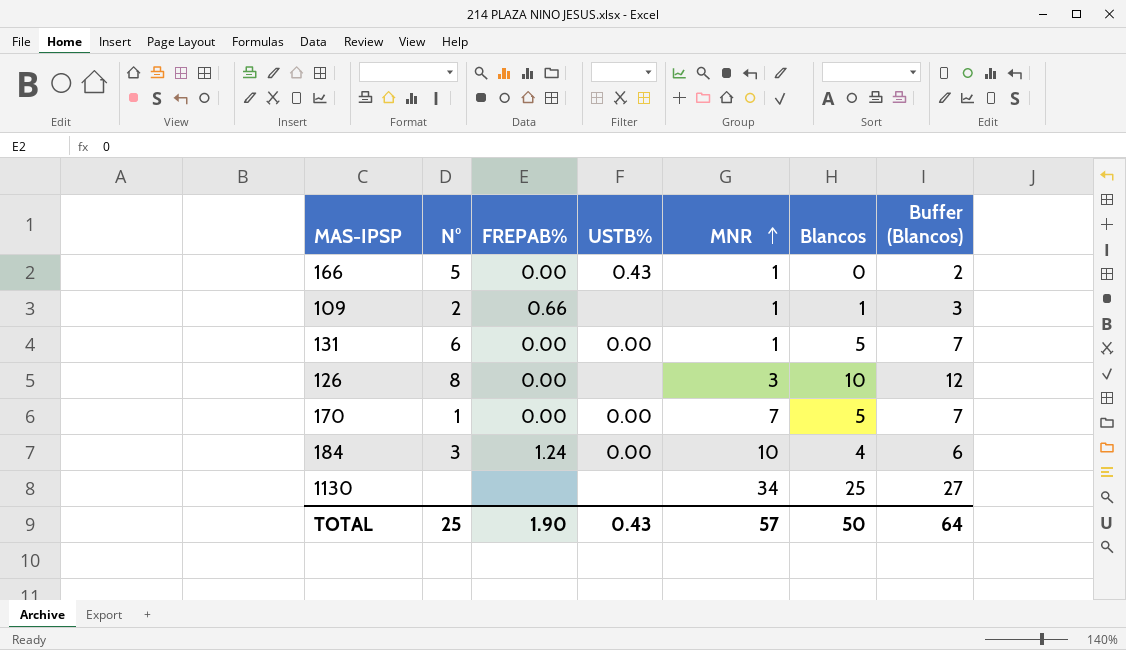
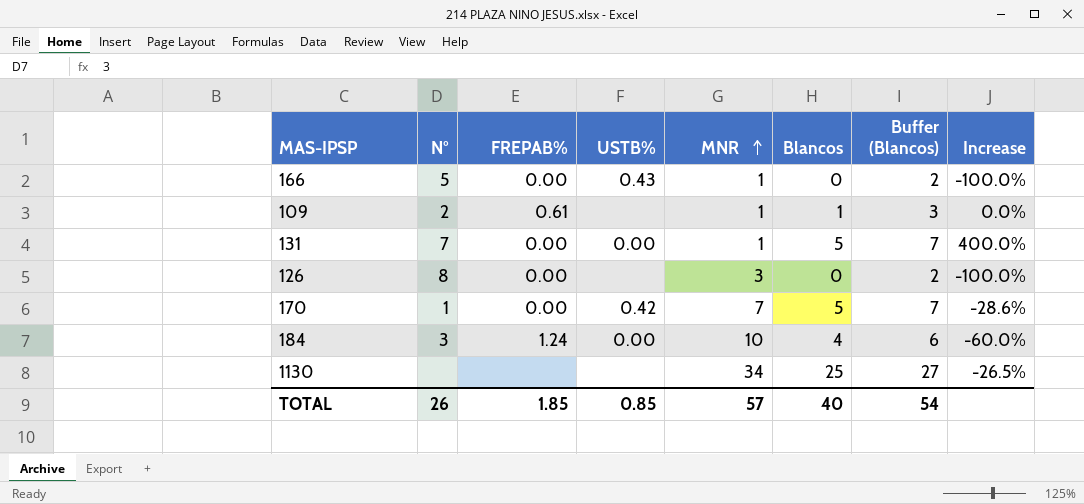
column Increase | formula: none -> ([Blancos] - [MNR]) / [MNR]
109 | FREPAB%: 0.66 -> 0.61
131 | N°: 6 -> 7
126 | Blancos: 10 -> 0
126 | Buffer (Blancos): 12 -> 2
170 | USTB%: 0.00 -> 0.42
TOTAL | N°: 25 -> 26
TOTAL | FREPAB%: 1.90 -> 1.85
TOTAL | USTB%: 0.43 -> 0.85
TOTAL | Blancos: 50 -> 40
TOTAL | Buffer (Blancos): 64 -> 54

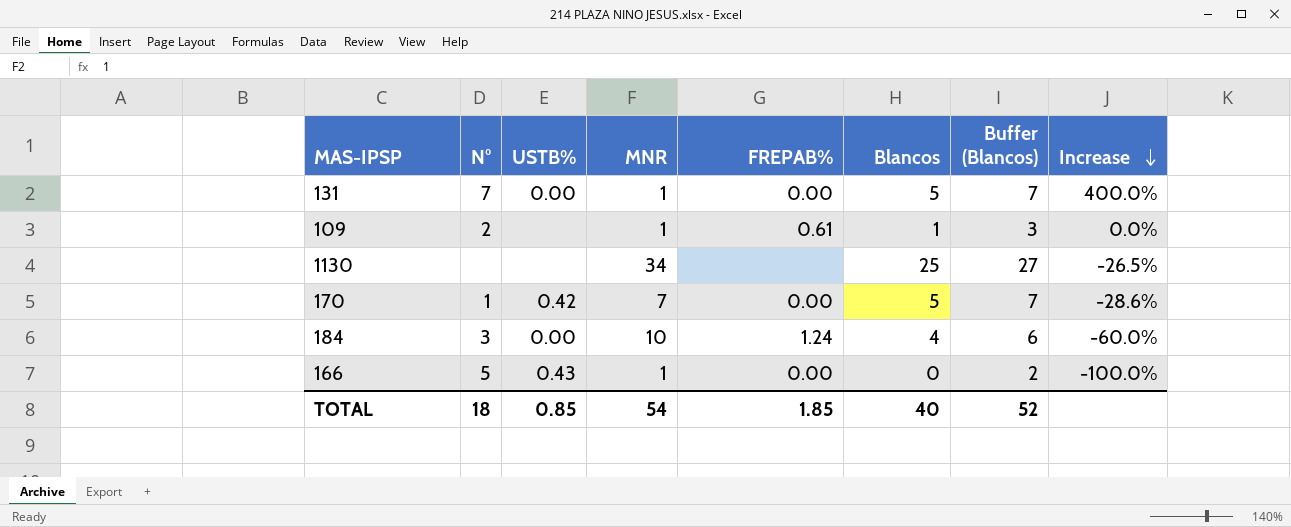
row order: MNR ascending -> Increase descending
column FREPAB% | position: 3 -> 5
row 126: 8 | 0.00 | none | 3 | 0 | 2 | -100.0% -> none
TOTAL | N°: 26 -> 18
TOTAL | MNR: 57 -> 54
TOTAL | Buffer (Blancos): 54 -> 52

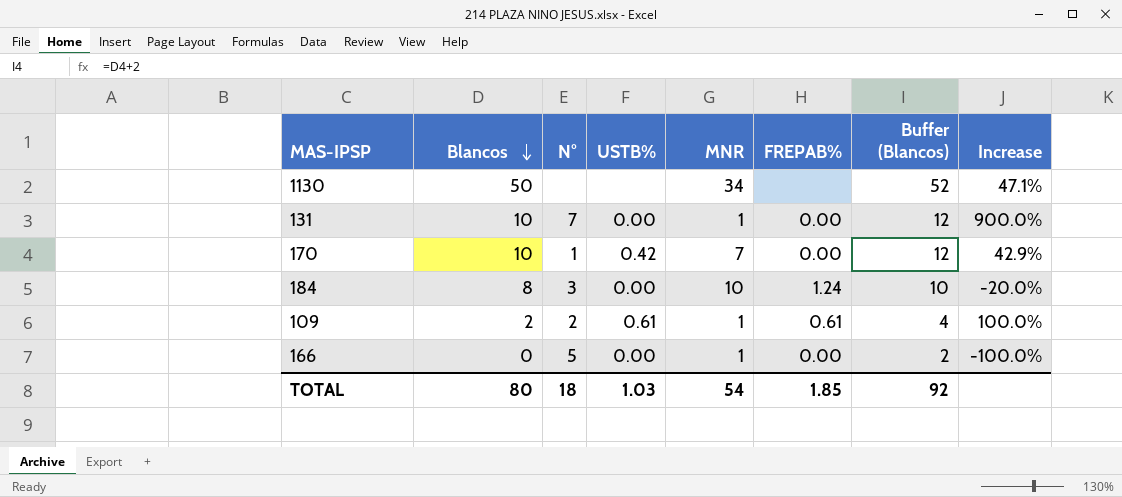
row order: Increase descending -> Blancos descending
column Blancos | position: 6 -> 2
1130 | Blancos: 25 -> 50
1130 | Buffer (Blancos): 27 -> 52
1130 | Increase: -26.5% -> 47.1%
131 | Blancos: 5 -> 10
131 | Buffer (Blancos): 7 -> 12
131 | Increase: 400.0% -> 900.0%
170 | Blancos: 5 -> 10
170 | Buffer (Blancos): 7 -> 12
170 | Increase: -28.6% -> 42.9%
184 | Blancos: 4 -> 8
184 | Buffer (Blancos): 6 -> 10
184 | Increase: -60.0% -> -20.0%
109 | Blancos: 1 -> 2
109 | USTB%: none -> 0.61
109 | Buffer (Blancos): 3 -> 4
109 | Increase: 0.0% -> 100.0%
166 | USTB%: 0.43 -> 0.00
TOTAL | Blancos: 40 -> 80
TOTAL | USTB%: 0.85 -> 1.03
TOTAL | Buffer (Blancos): 52 -> 92

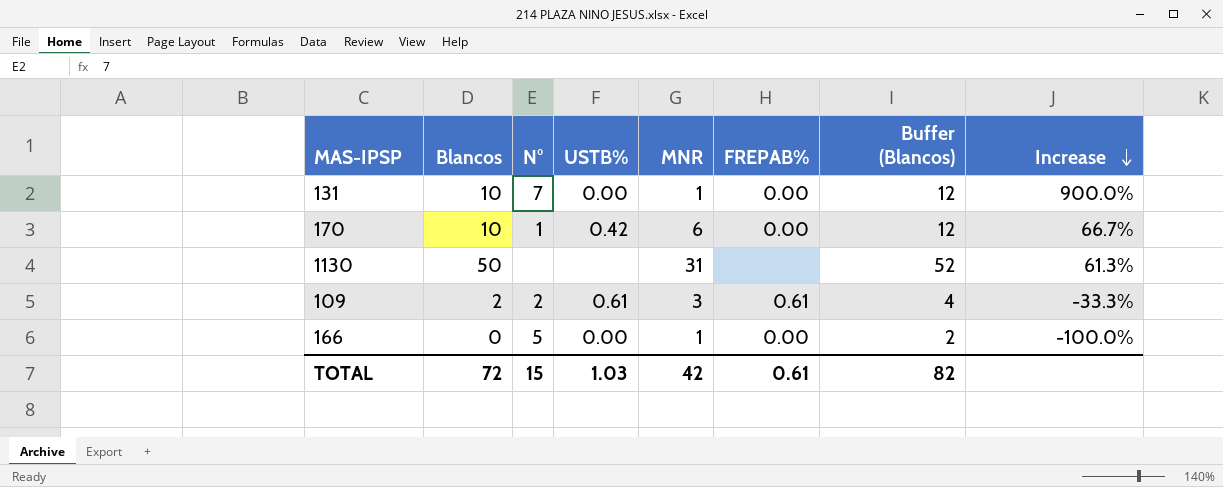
row order: Blancos descending -> Increase descending
row 184: 8 | 3 | 0.00 | 10 | 1.24 | 10 | -20.0% -> none
170 | MNR: 7 -> 6
170 | Increase: 42.9% -> 66.7%
1130 | MNR: 34 -> 31
1130 | Increase: 47.1% -> 61.3%
109 | MNR: 1 -> 3
109 | Increase: 100.0% -> -33.3%
TOTAL | Blancos: 80 -> 72
TOTAL | N°: 18 -> 15
TOTAL | MNR: 54 -> 42
TOTAL | FREPAB%: 1.85 -> 0.61
TOTAL | Buffer (Blancos): 92 -> 82

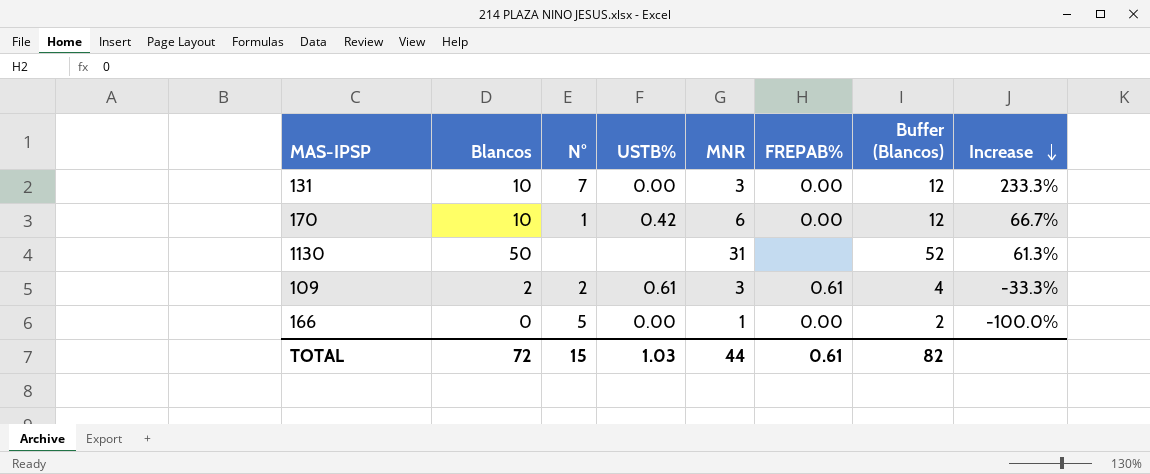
131 | MNR: 1 -> 3
131 | Increase: 900.0% -> 233.3%
TOTAL | MNR: 42 -> 44

